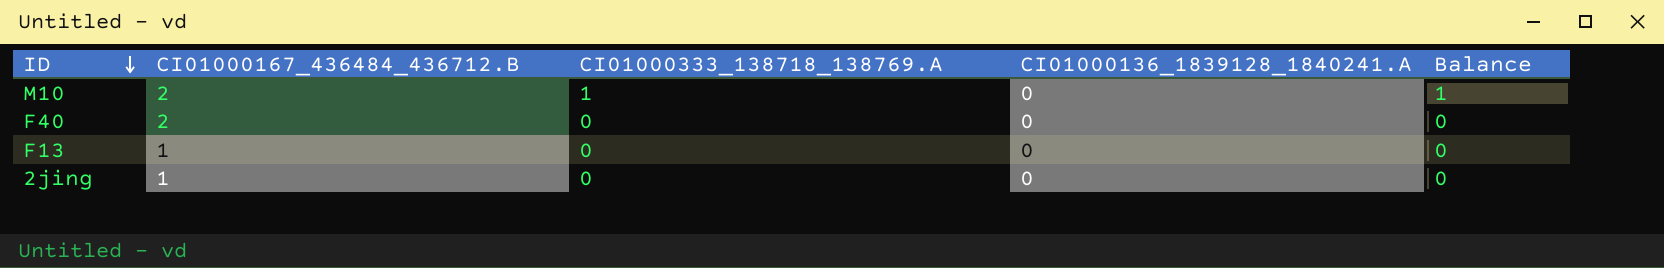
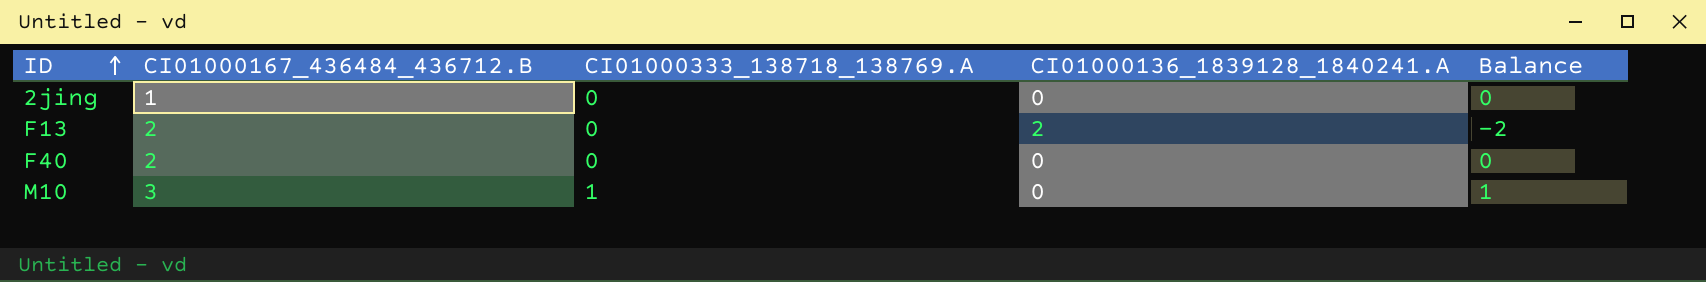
row order: ID descending -> ID ascending
F13 | CI01000167_436484_436712.B: 1 -> 2
F13 | CI01000136_1839128_1840241.A: 0 -> 2
F13 | Balance: 0 -> -2
M10 | CI01000167_436484_436712.B: 2 -> 3

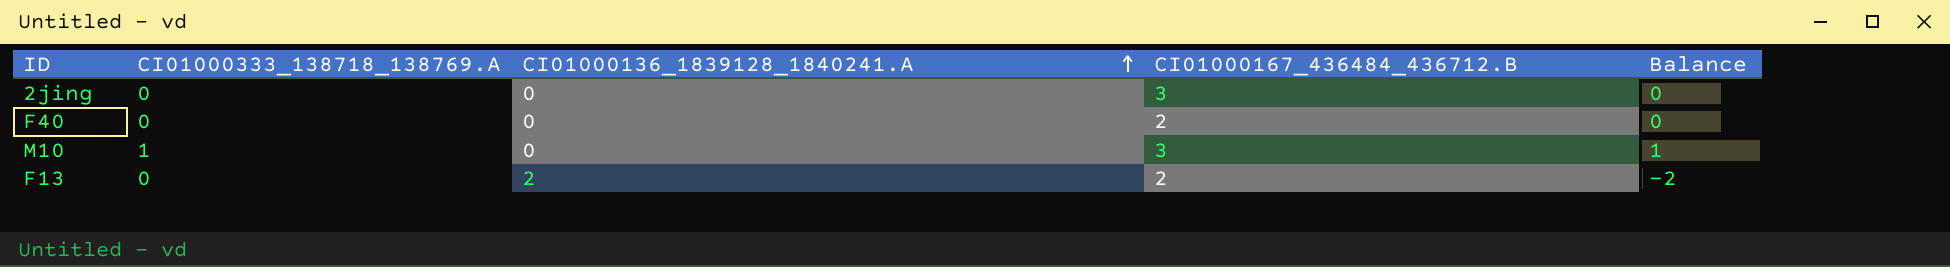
row order: ID ascending -> CI01000136_1839128_1840241.A ascending
column CI01000167_436484_436712.B | position: 2 -> 4
2jing | CI01000167_436484_436712.B: 1 -> 3

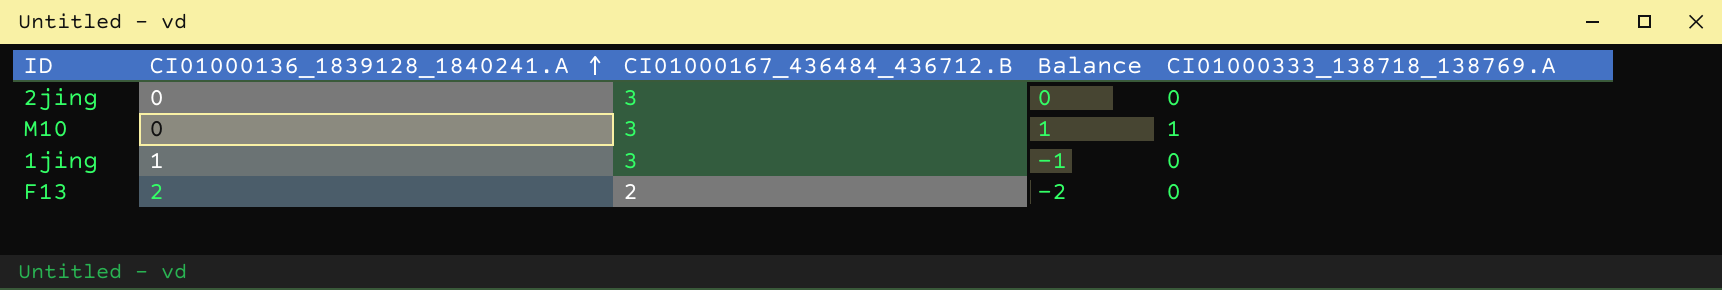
column CI01000333_138718_138769.A | position: 2 -> 5
row F40: 0 | 0 | 2 | 0 -> none
row 1jing: none -> 1 | 3 | -1 | 0

